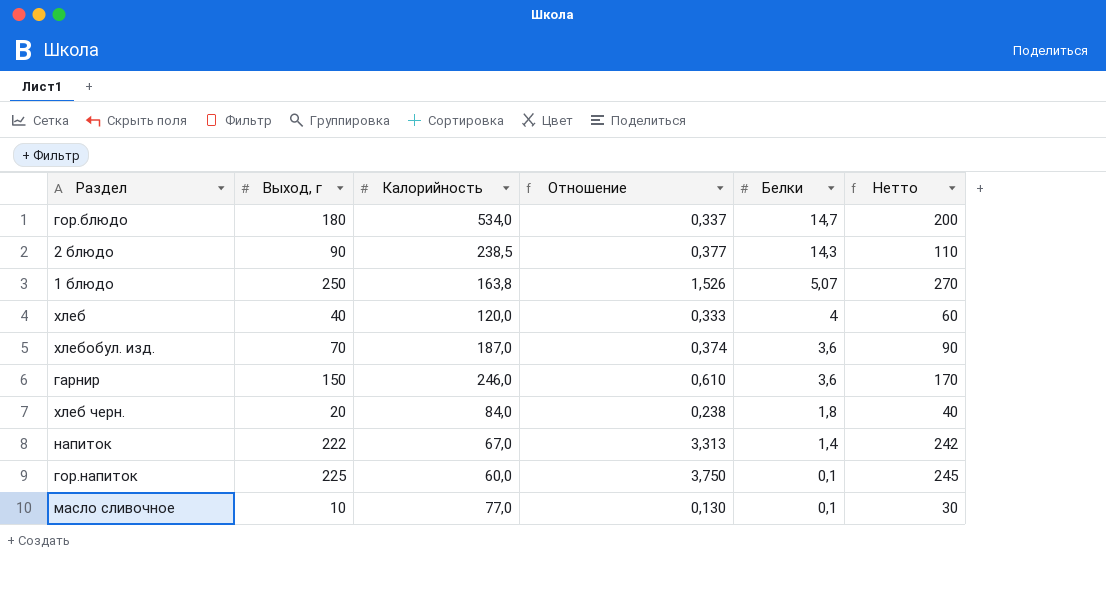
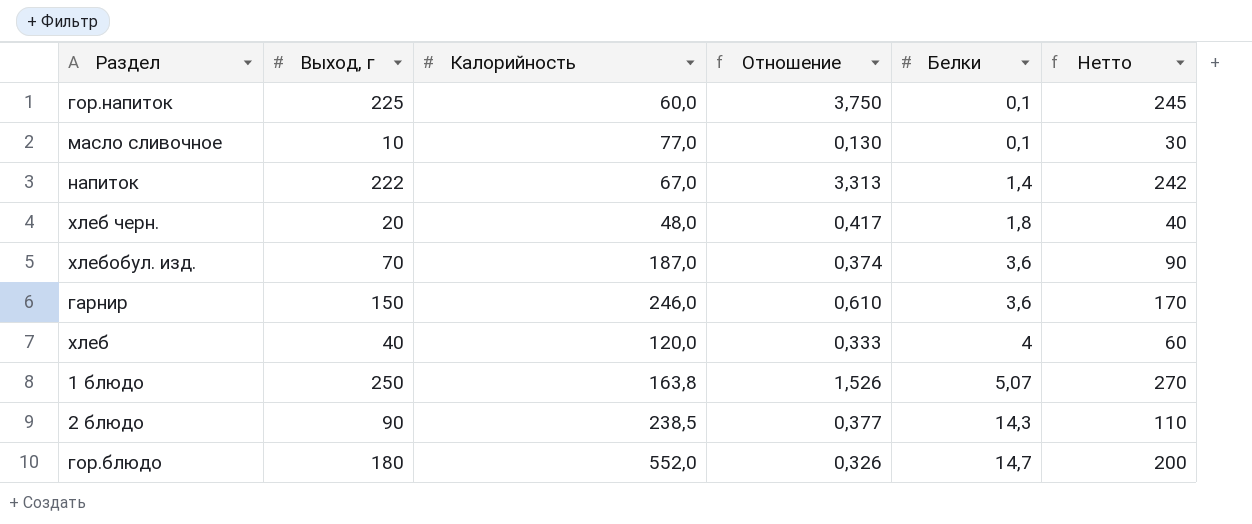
row order: Белки descending -> Белки ascending
хлеб черн. | Калорийность: 84,0 -> 48,0
хлеб черн. | Отношение: 0,238 -> 0,417
гор.блюдо | Калорийность: 534,0 -> 552,0
гор.блюдо | Отношение: 0,337 -> 0,326

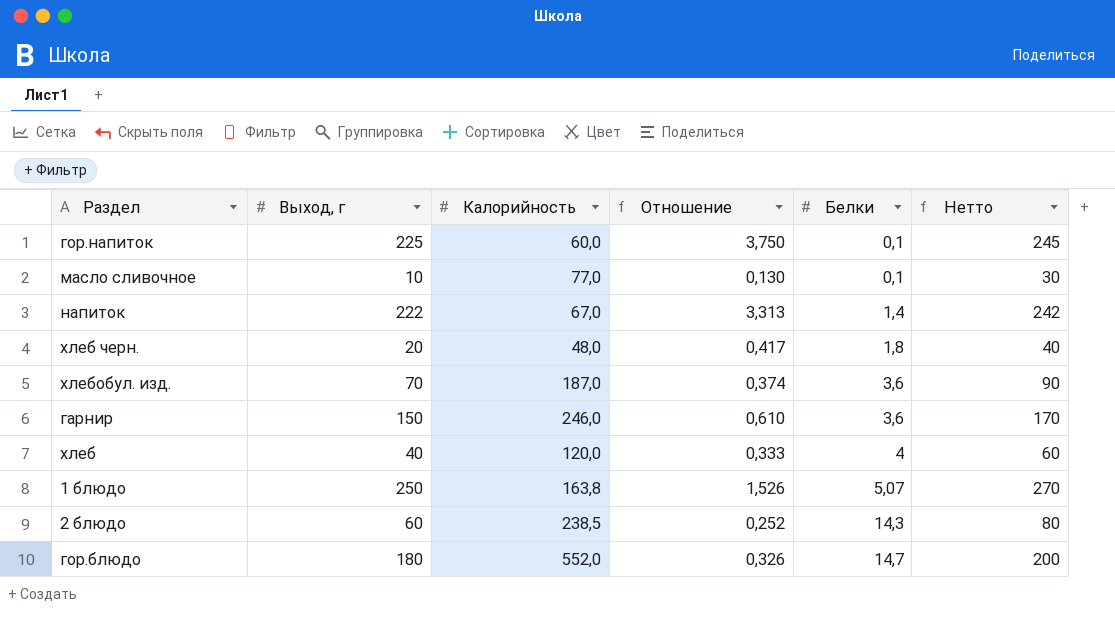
2 блюдо | Выход, г: 90 -> 60
2 блюдо | Отношение: 0,377 -> 0,252
2 блюдо | Нетто: 110 -> 80

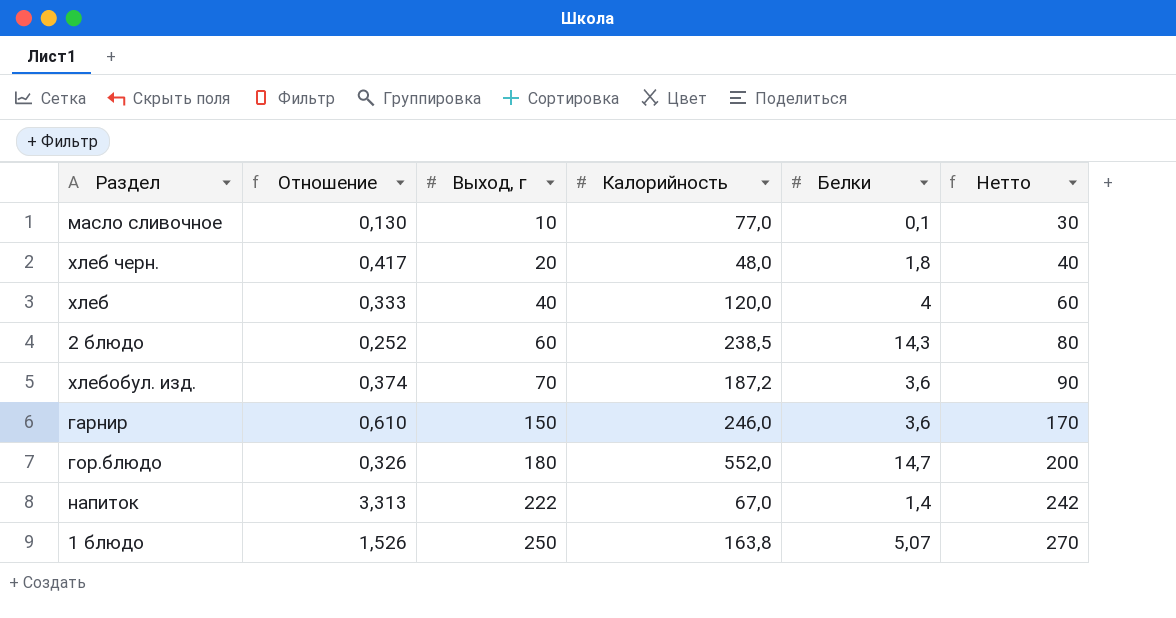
row order: Белки ascending -> Выход, г ascending
column Отношение | position: 4 -> 2
row гор.напиток: 225 | 60,0 | 3,750 | 0,1 | 245 -> none
хлебобул. изд. | Калорийность: 187,0 -> 187,2

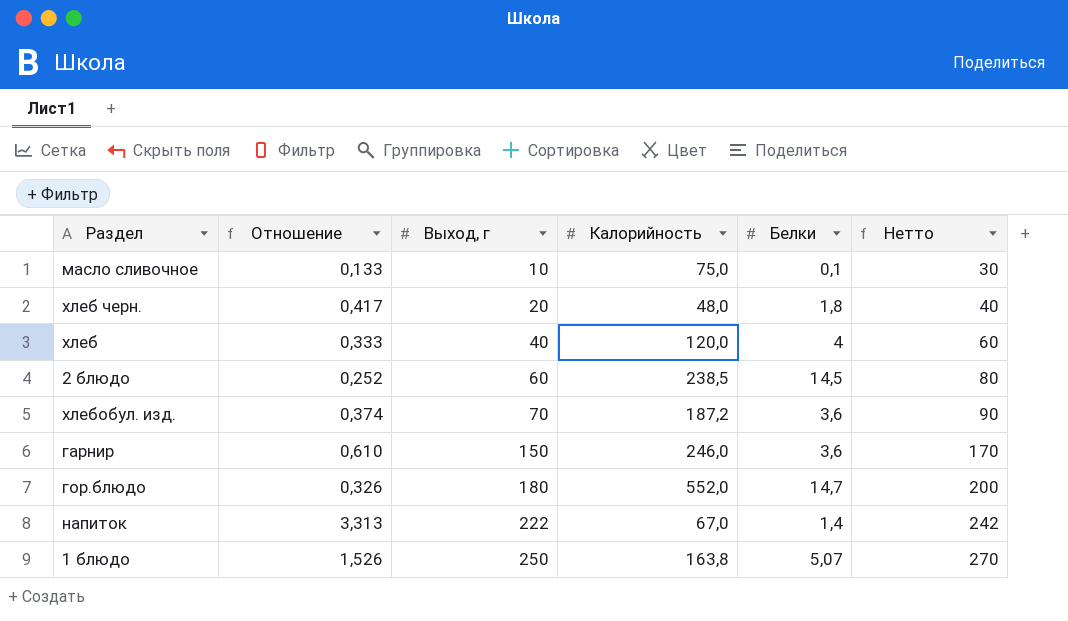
масло сливочное | Отношение: 0,130 -> 0,133
масло сливочное | Калорийность: 77,0 -> 75,0
2 блюдо | Белки: 14,3 -> 14,5

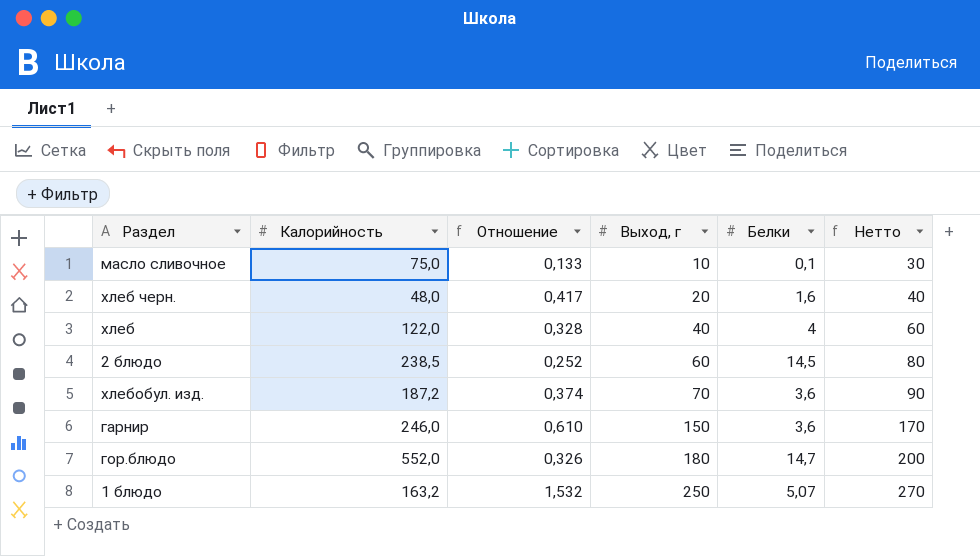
column Калорийность | position: 4 -> 2
row напиток: 3,313 | 222 | 67,0 | 1,4 | 242 -> none
хлеб черн. | Белки: 1,8 -> 1,6
хлеб | Калорийность: 120,0 -> 122,0
хлеб | Отношение: 0,333 -> 0,328
1 блюдо | Калорийность: 163,8 -> 163,2
1 блюдо | Отношение: 1,526 -> 1,532

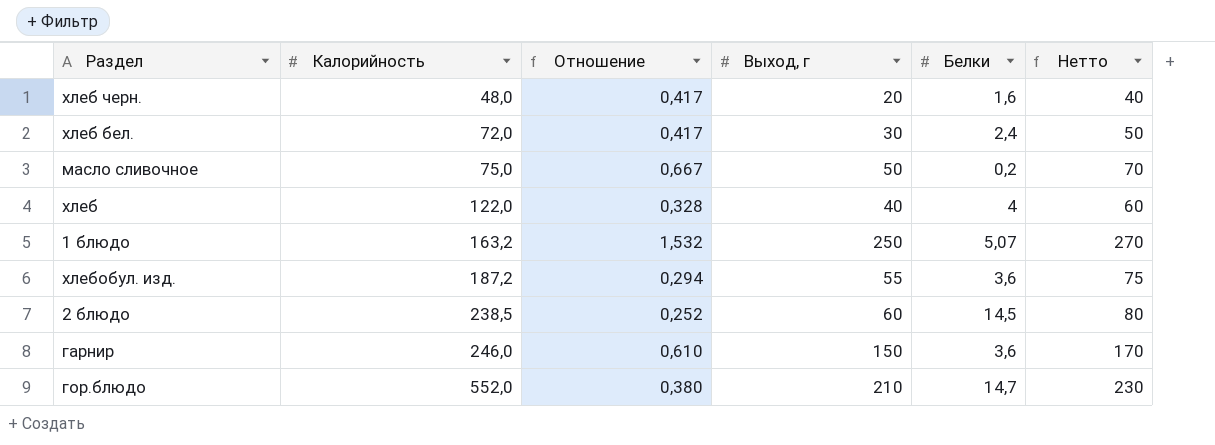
row order: Выход, г ascending -> Калорийность ascending
row хлеб бел.: none -> 72,0 | 0,417 | 30 | 2,4 | 50
масло сливочное | Отношение: 0,133 -> 0,667
масло сливочное | Выход, г: 10 -> 50
масло сливочное | Белки: 0,1 -> 0,2
масло сливочное | Нетто: 30 -> 70
хлебобул. изд. | Отношение: 0,374 -> 0,294
хлебобул. изд. | Выход, г: 70 -> 55
хлебобул. изд. | Нетто: 90 -> 75
гор.блюдо | Отношение: 0,326 -> 0,380
гор.блюдо | Выход, г: 180 -> 210
гор.блюдо | Нетто: 200 -> 230

